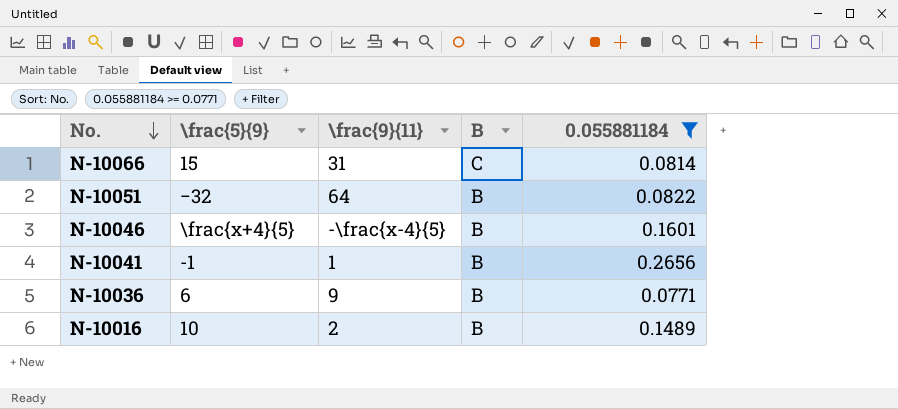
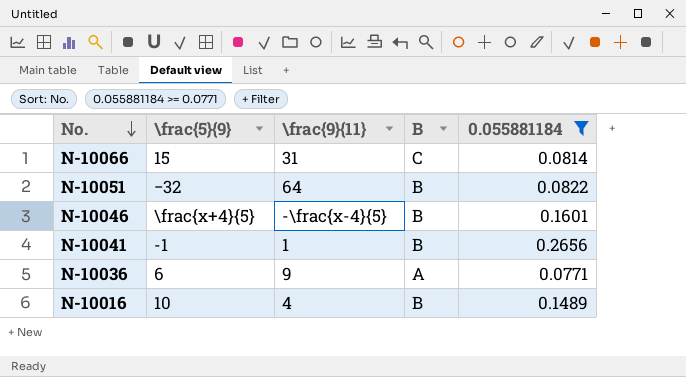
N-10036 | B: B -> A
N-10016 | \frac{9}{11}: 2 -> 4

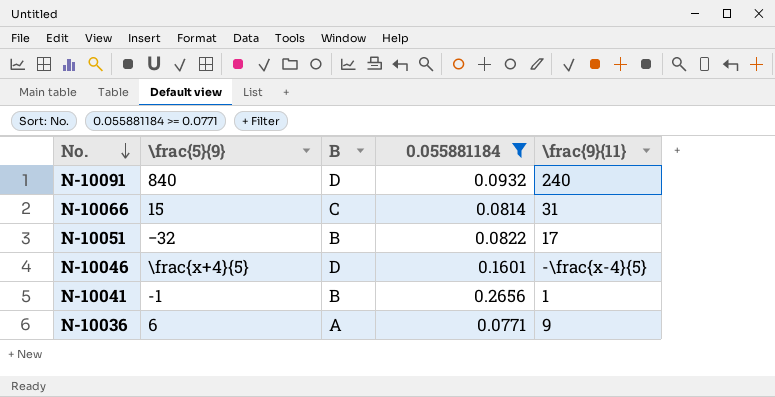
column \frac{9}{11} | position: 3 -> 5
row N-10016: 10 | 4 | B | 0.1489 -> none
row N-10091: none -> 840 | D | 0.0932 | 240
N-10051 | \frac{9}{11}: 64 -> 17
N-10046 | B: B -> D

